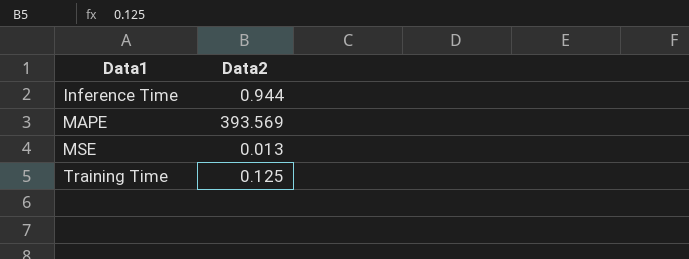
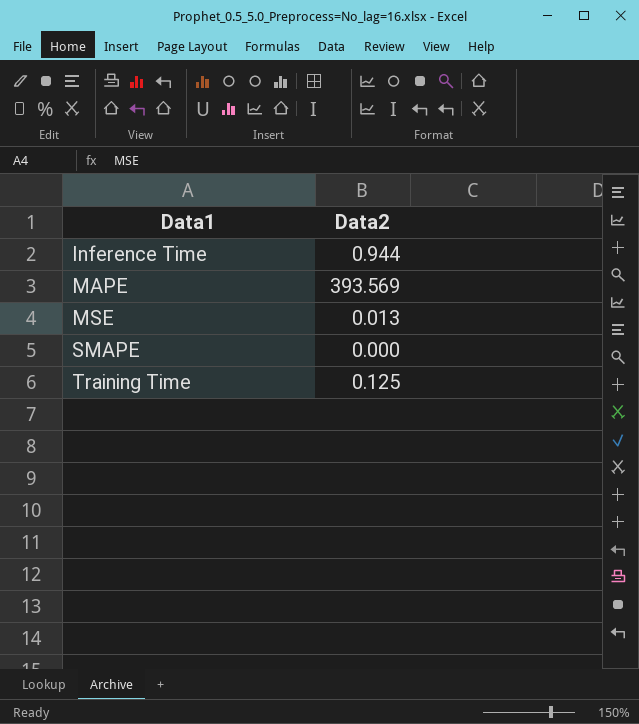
row SMAPE: none -> 0.000

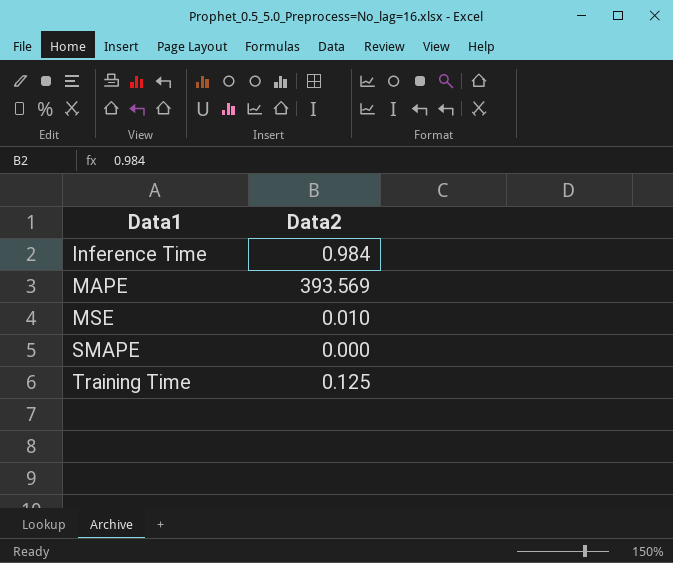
Inference Time | Data2: 0.944 -> 0.984
MSE | Data2: 0.013 -> 0.010

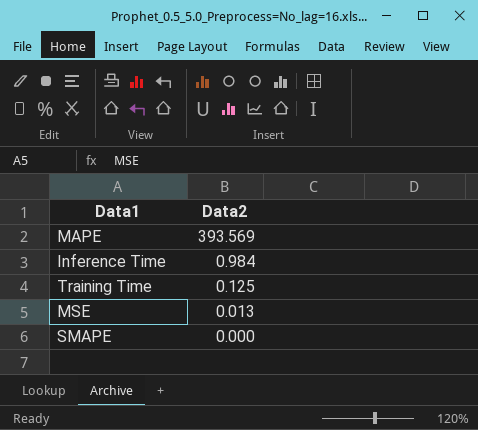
row order: Data1 ascending -> Data2 descending
MSE | Data2: 0.010 -> 0.013

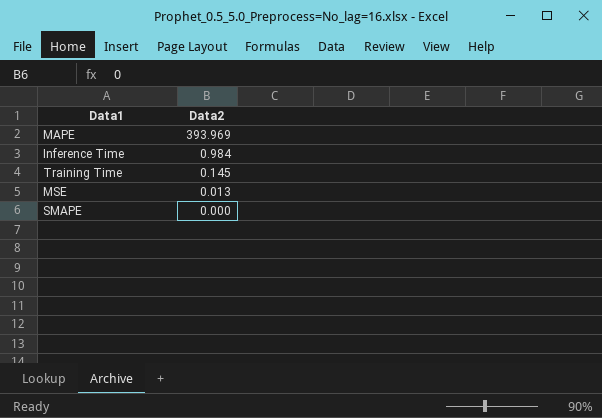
MAPE | Data2: 393.569 -> 393.969
Training Time | Data2: 0.125 -> 0.145

